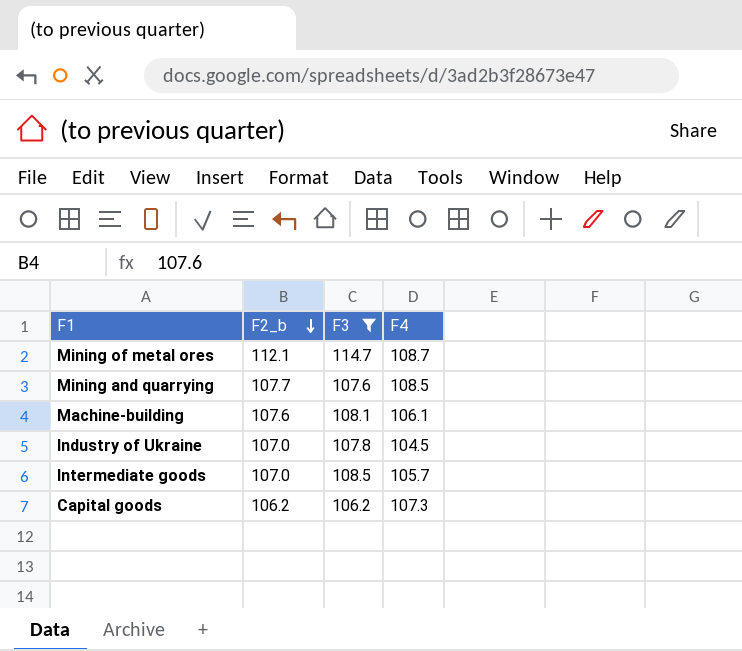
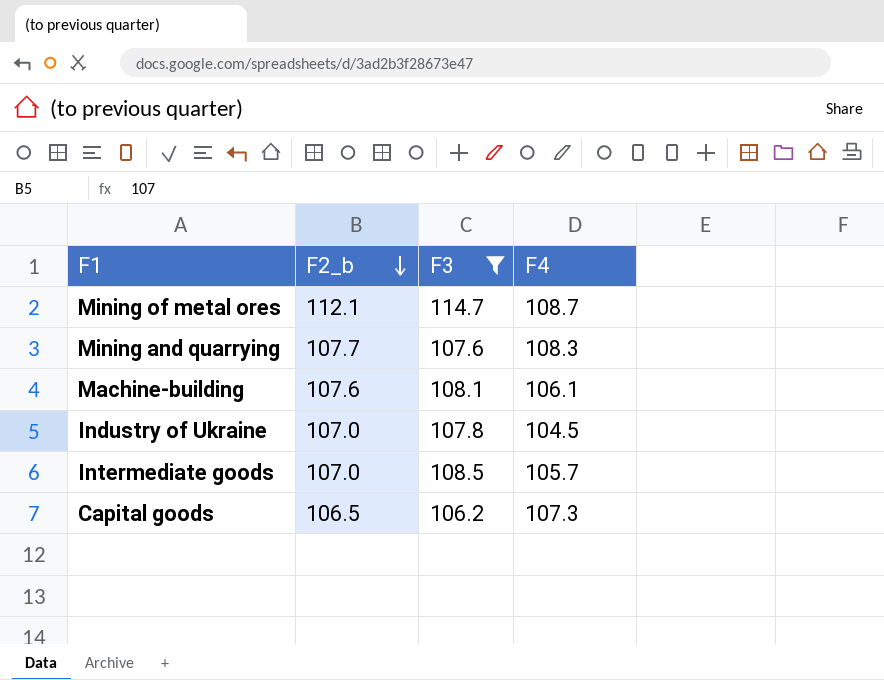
Mining and quarrying | F4: 108.5 -> 108.3
Capital goods | F2_b: 106.2 -> 106.5

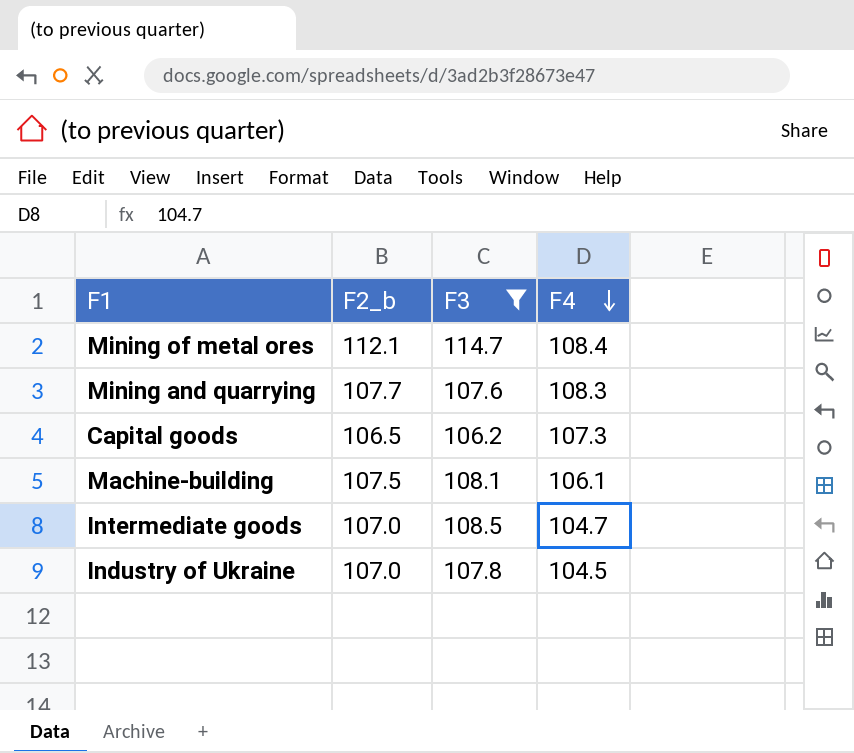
row order: F2_b descending -> F4 descending
Mining of metal ores | F4: 108.7 -> 108.4
Machine-building | F2_b: 107.6 -> 107.5
Intermediate goods | F4: 105.7 -> 104.7

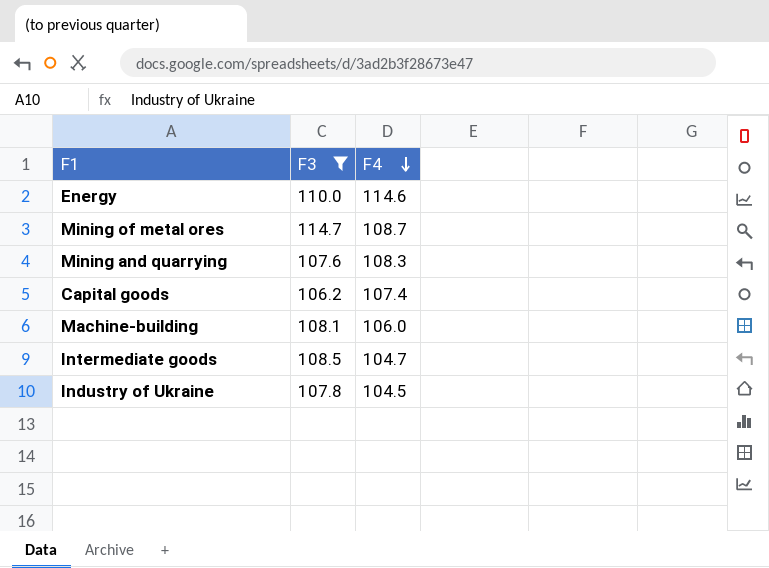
column F2_b | position: 2 -> none
row Energy: none -> 110.0 | 114.6
Mining of metal ores | F4: 108.4 -> 108.7
Capital goods | F4: 107.3 -> 107.4
Machine-building | F4: 106.1 -> 106.0

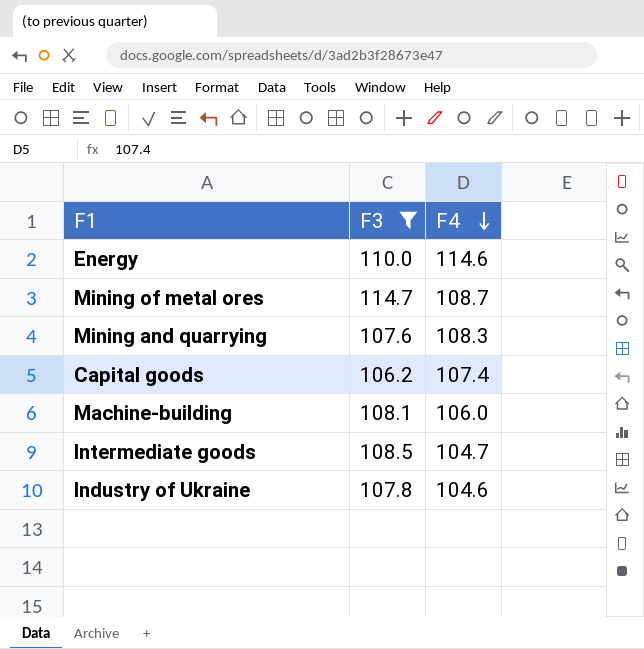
Industry of Ukraine | F4: 104.5 -> 104.6

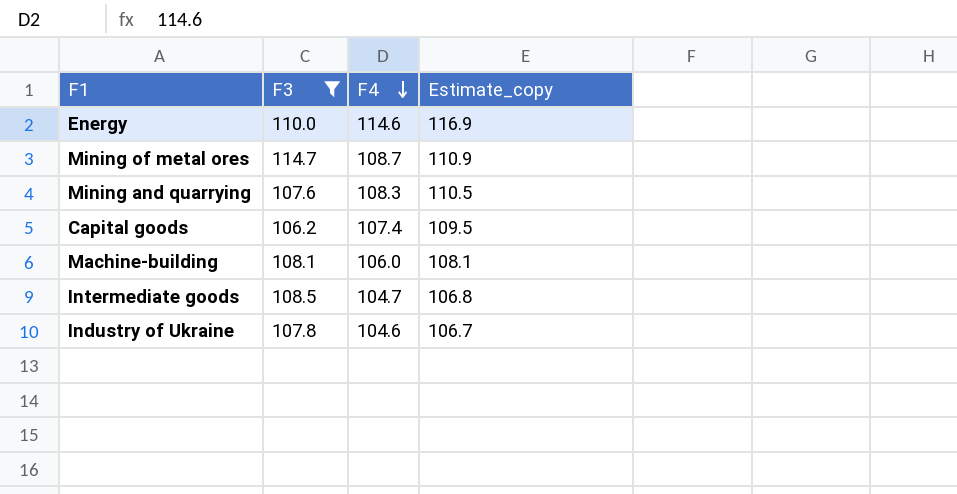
column Estimate_copy | formula: none -> [F4] * 1.02

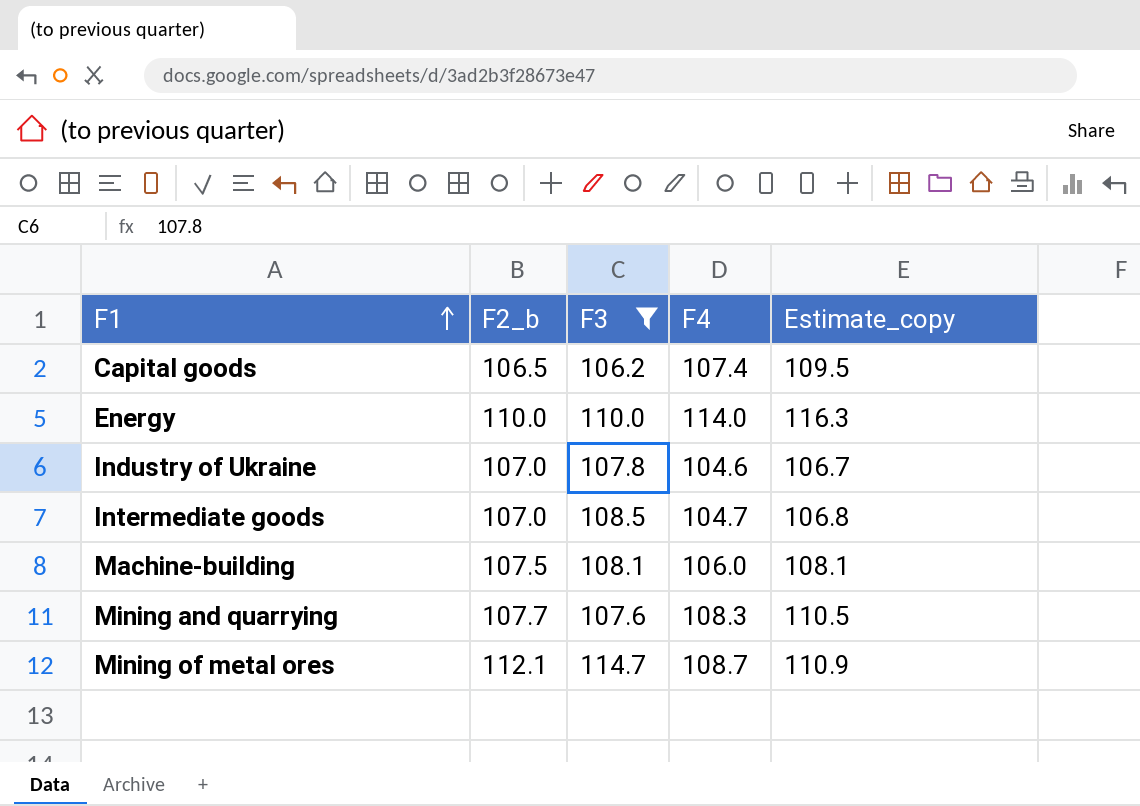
row order: F4 descending -> F1 ascending
column F2_b | position: none -> 2
Energy | F4: 114.6 -> 114.0
Energy | Estimate_copy: 116.9 -> 116.3

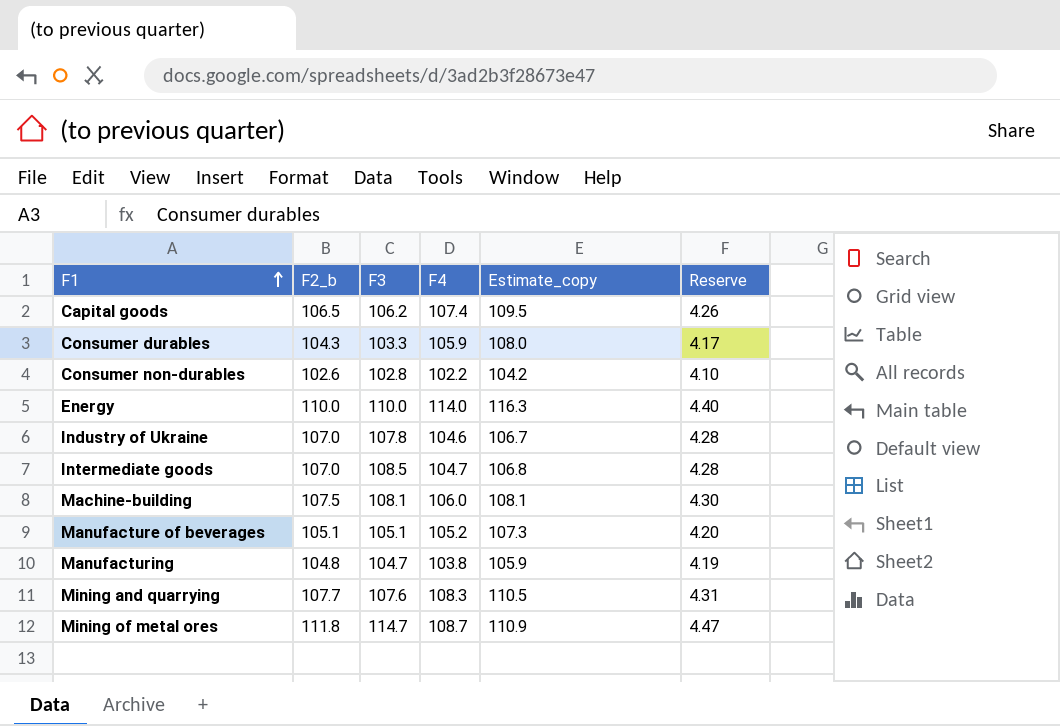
filter: F3 >= 106.2 -> none
column Reserve | formula: none -> [F2_b] * 0.04
Mining of metal ores | F2_b: 112.1 -> 111.8

